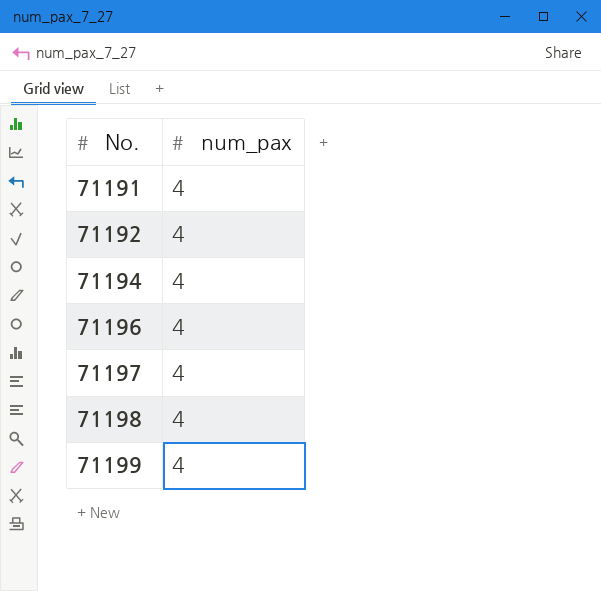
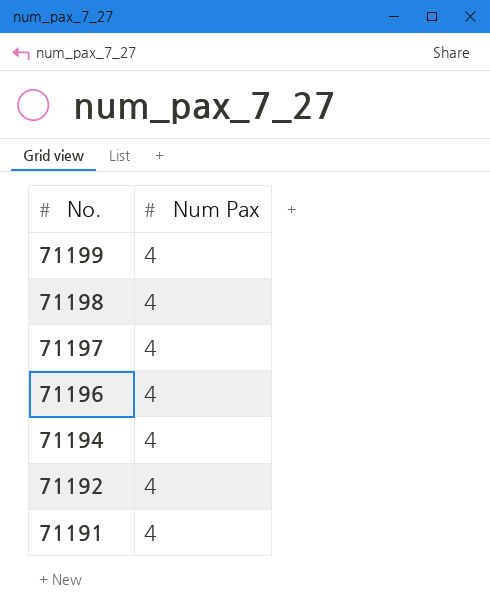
row order: No. ascending -> No. descending
column name: num_pax -> Num Pax

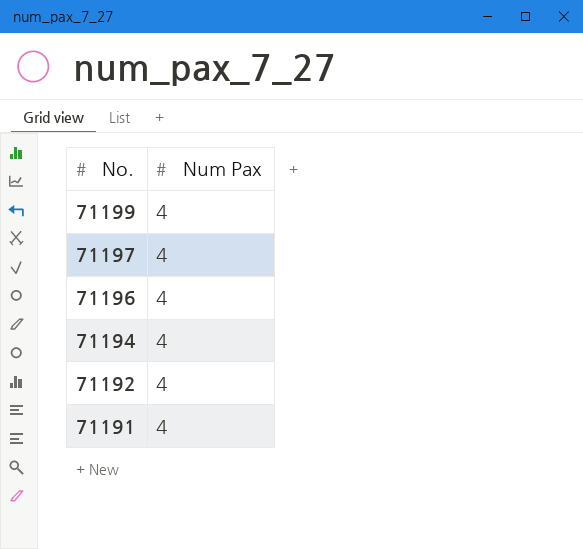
row 71198: 4 -> none

